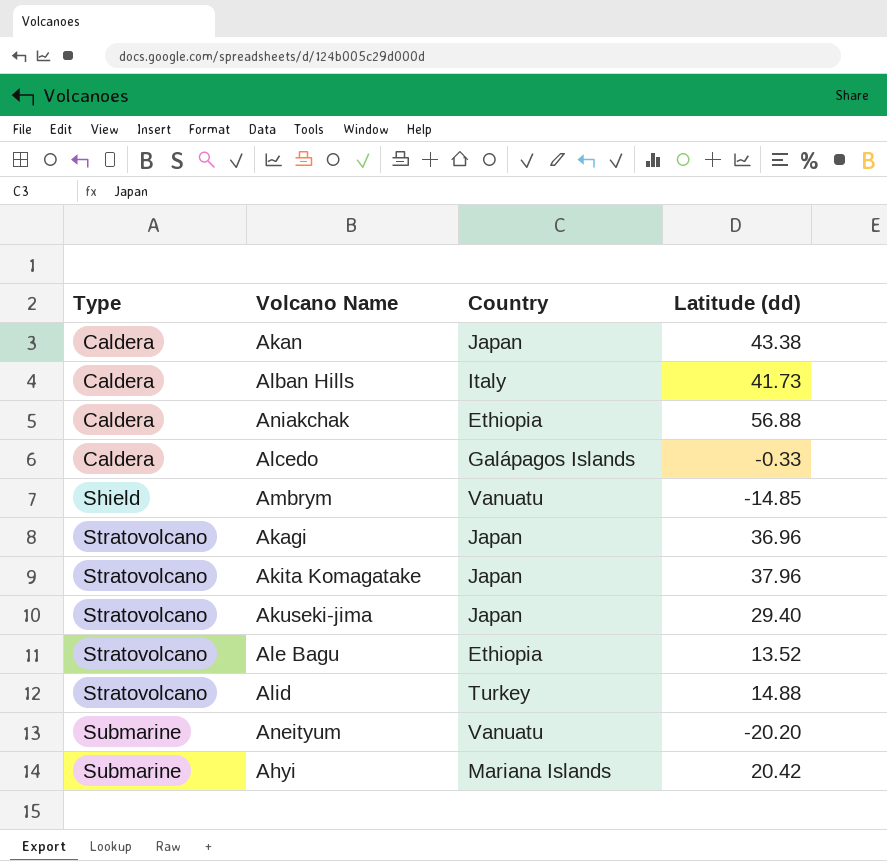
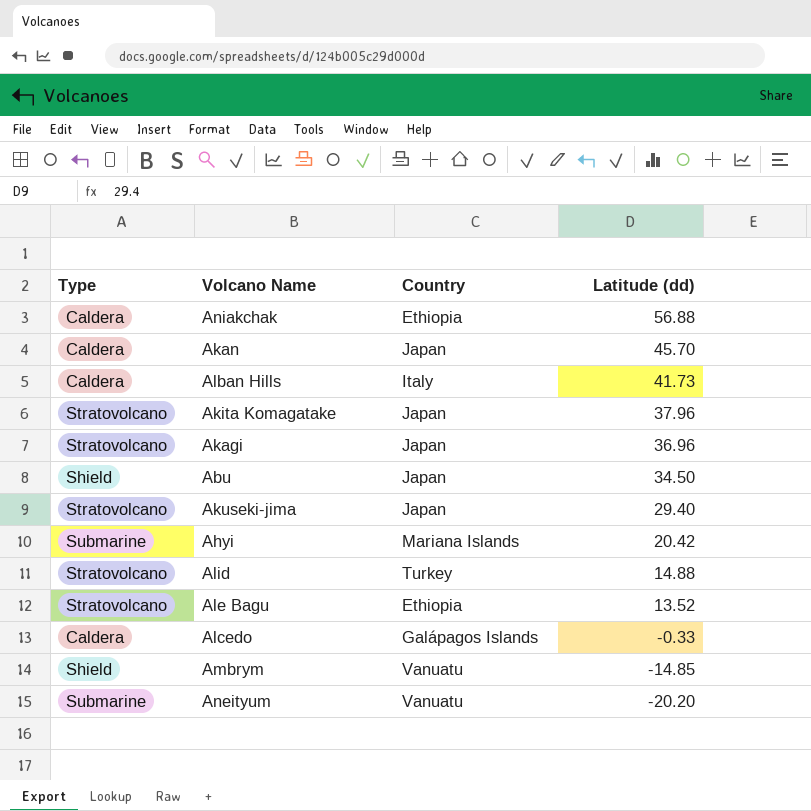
row order: Type ascending -> Latitude (dd) descending
Akan | Latitude (dd): 43.38 -> 45.70
row Abu: none -> Shield | Japan | 34.50

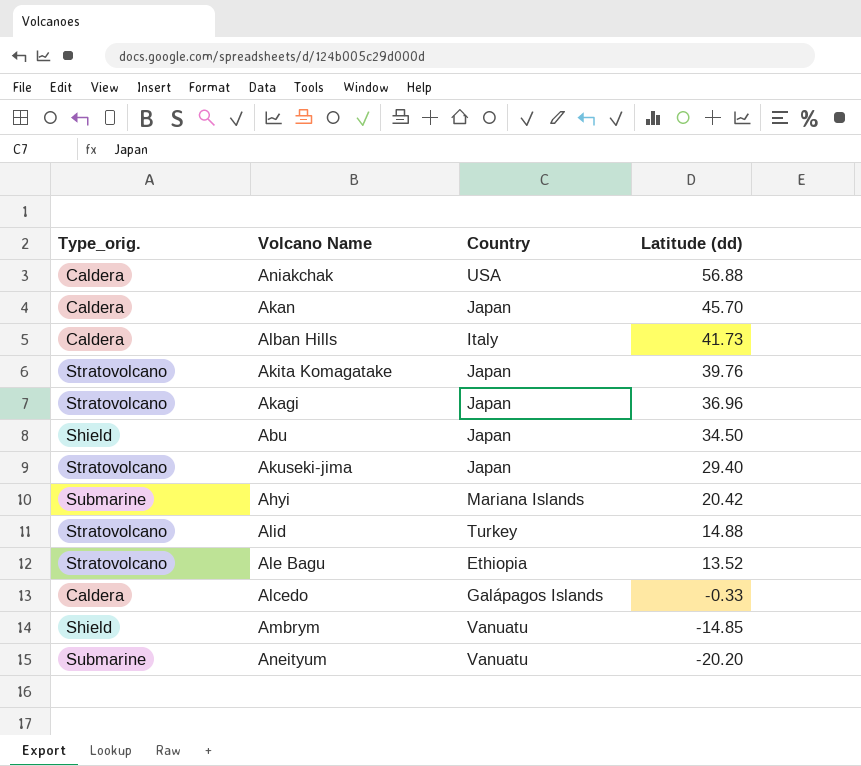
column name: Type -> Type_orig.
Aniakchak | Country: Ethiopia -> USA
Akita Komagatake | Latitude (dd): 37.96 -> 39.76

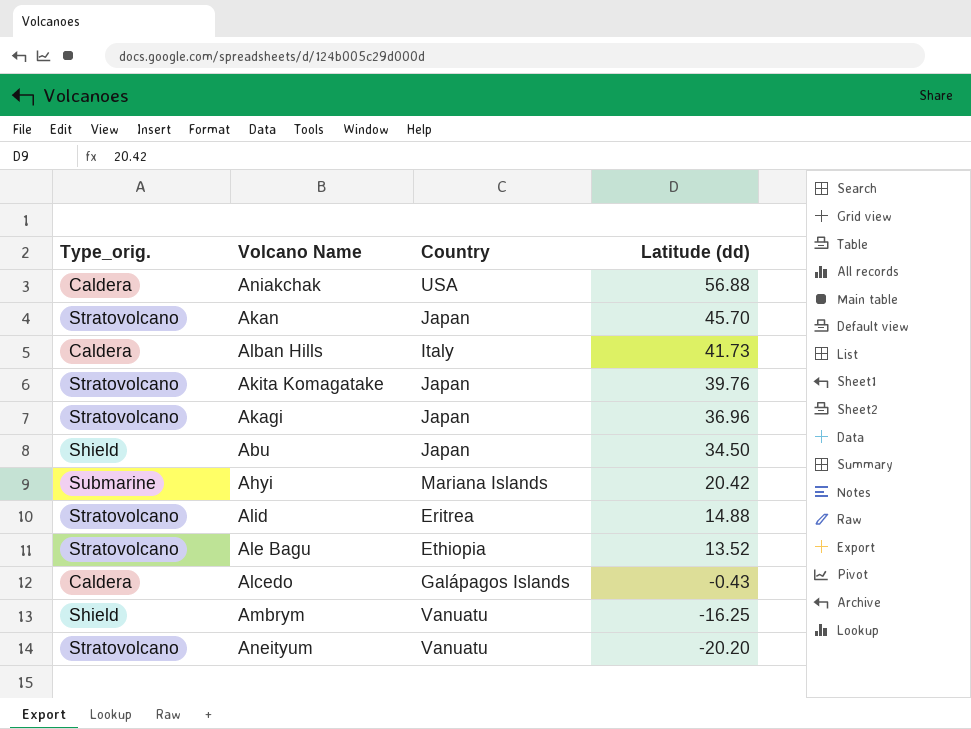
row Akuseki-jima: Stratovolcano | Japan | 29.40 -> none
Akan | Type_orig.: Caldera -> Stratovolcano
Alid | Country: Turkey -> Eritrea
Alcedo | Latitude (dd): -0.33 -> -0.43
Ambrym | Latitude (dd): -14.85 -> -16.25
Aneityum | Type_orig.: Submarine -> Stratovolcano

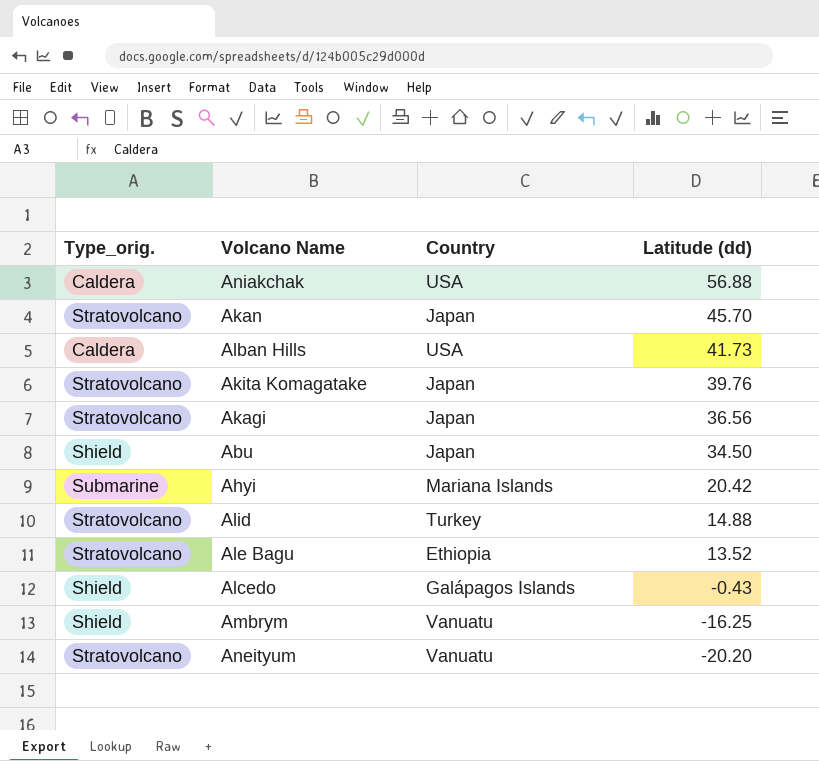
Alban Hills | Country: Italy -> USA
Akagi | Latitude (dd): 36.96 -> 36.56
Alid | Country: Eritrea -> Turkey
Alcedo | Type_orig.: Caldera -> Shield

